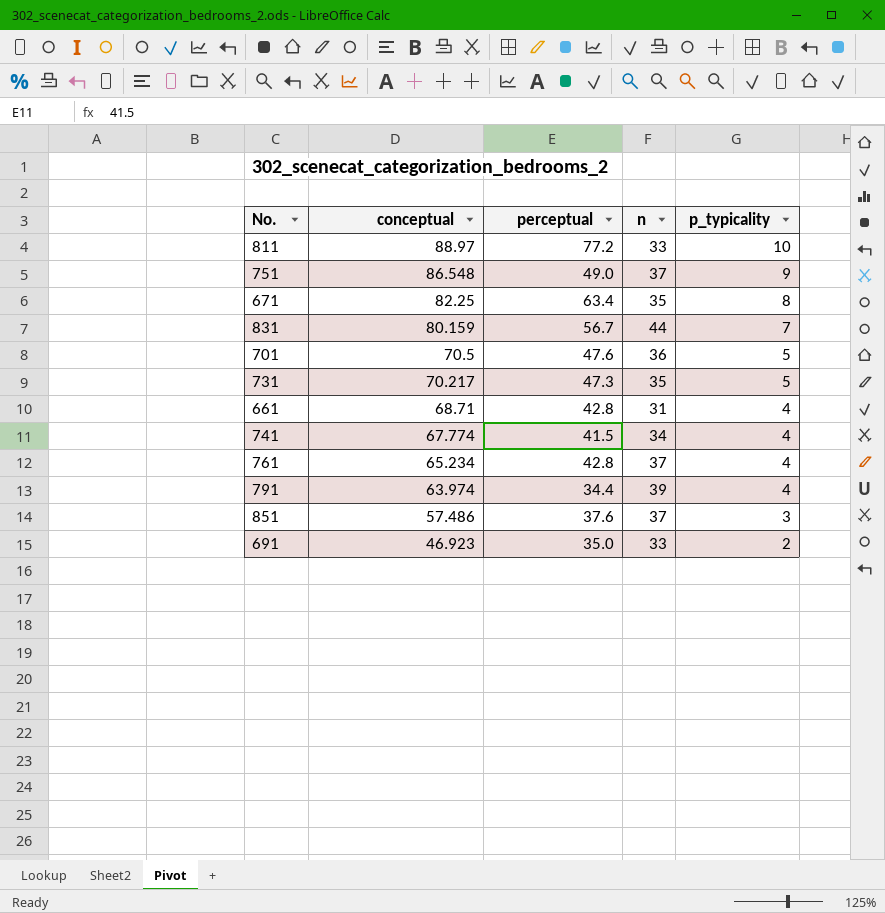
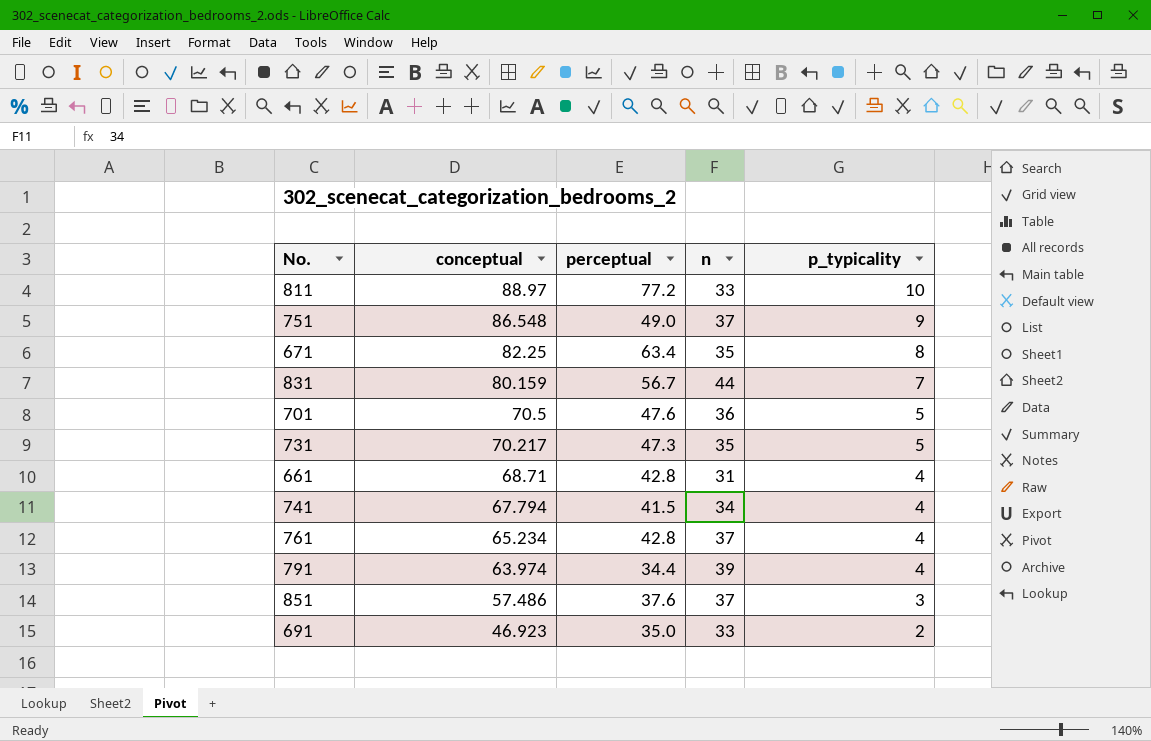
741 | conceptual: 67.774 -> 67.794

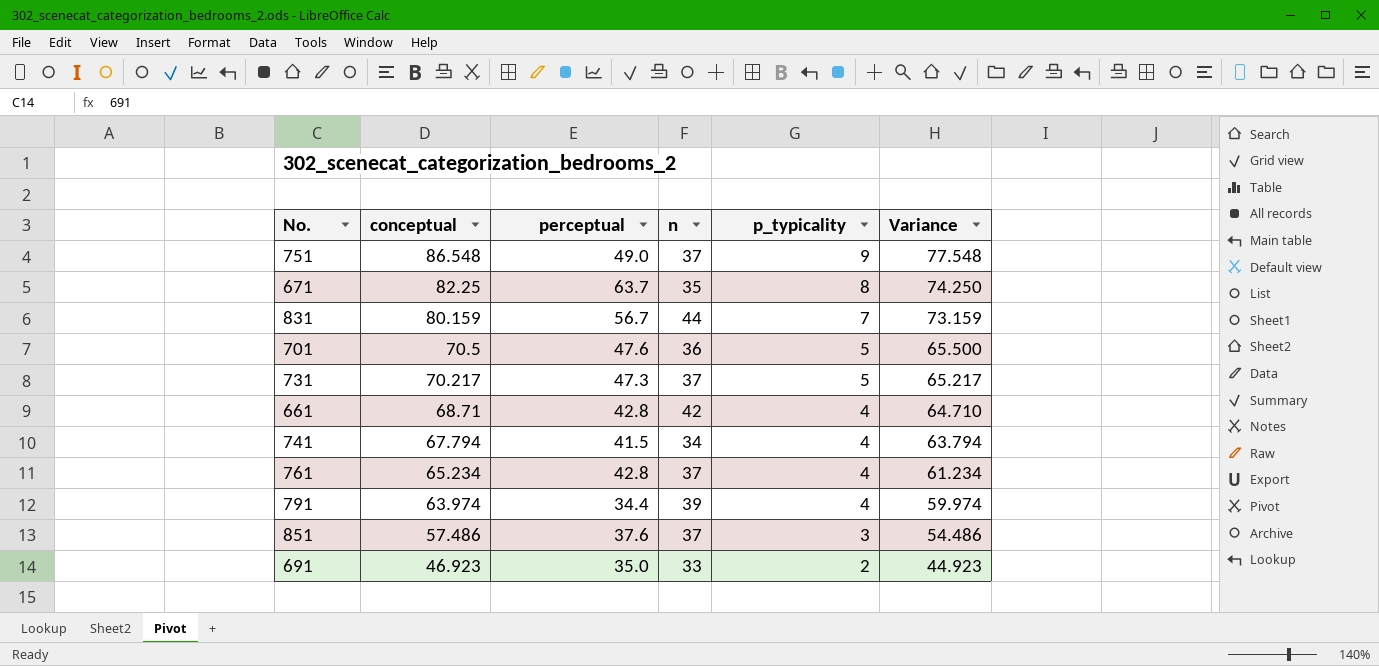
column Variance | formula: none -> [conceptual] - [p_typicality]
row 811: 88.97 | 77.2 | 33 | 10 -> none
671 | perceptual: 63.4 -> 63.7
731 | n: 35 -> 37
661 | n: 31 -> 42

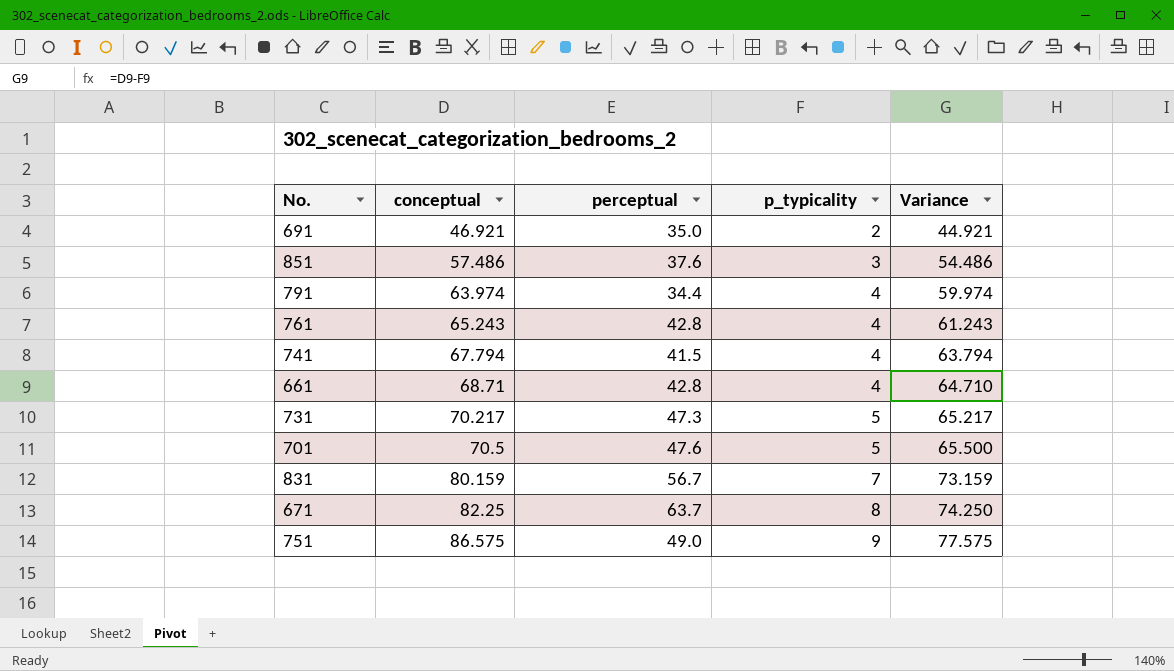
row order: conceptual descending -> conceptual ascending
column n | position: 4 -> none
691 | conceptual: 46.923 -> 46.921
691 | Variance: 44.923 -> 44.921
761 | conceptual: 65.234 -> 65.243
761 | Variance: 61.234 -> 61.243
751 | conceptual: 86.548 -> 86.575
751 | Variance: 77.548 -> 77.575

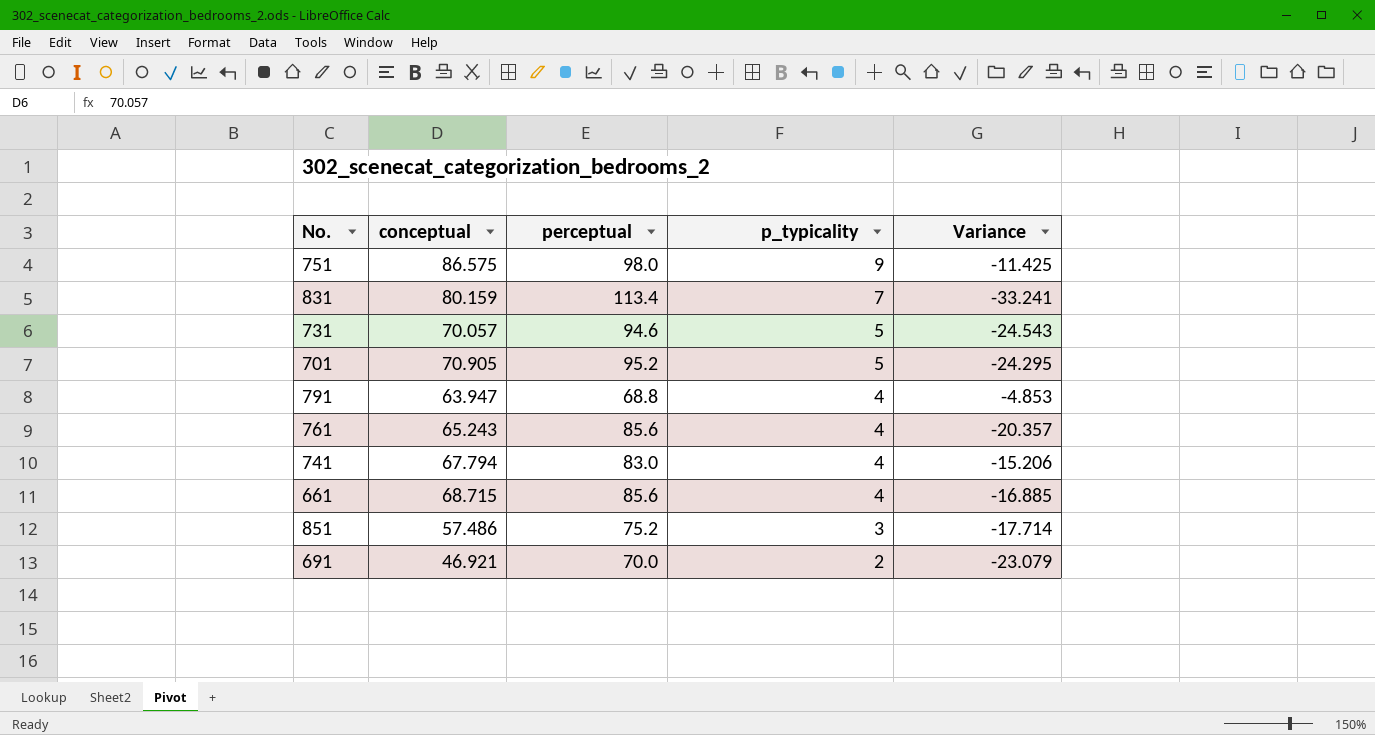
row order: conceptual ascending -> p_typicality descending
column Variance | formula: [conceptual] - [p_typicality] -> [conceptual] - [perceptual]
row 671: 82.25 | 63.7 | 8 | 74.250 -> none
751 | perceptual: 49.0 -> 98.0
831 | perceptual: 56.7 -> 113.4
731 | conceptual: 70.217 -> 70.057
731 | perceptual: 47.3 -> 94.6
701 | conceptual: 70.5 -> 70.905
701 | perceptual: 47.6 -> 95.2
791 | conceptual: 63.974 -> 63.947
791 | perceptual: 34.4 -> 68.8
761 | perceptual: 42.8 -> 85.6
741 | perceptual: 41.5 -> 83.0
661 | conceptual: 68.71 -> 68.715
661 | perceptual: 42.8 -> 85.6
851 | perceptual: 37.6 -> 75.2
691 | perceptual: 35.0 -> 70.0

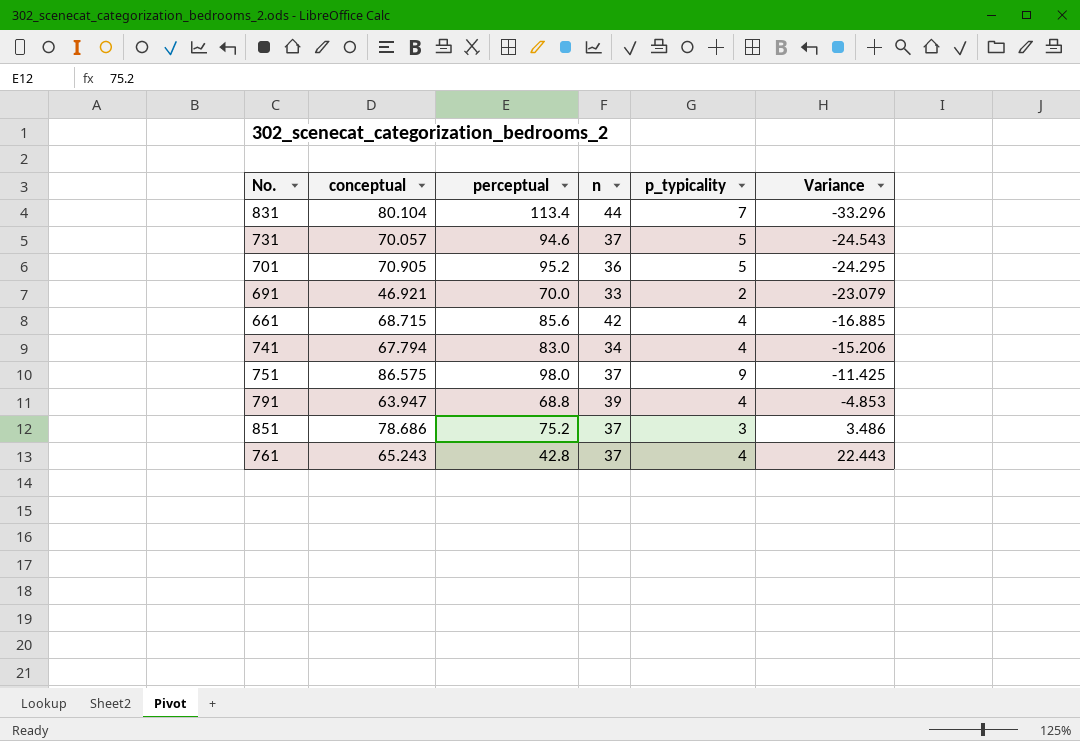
row order: p_typicality descending -> Variance ascending
column n | position: none -> 4
831 | conceptual: 80.159 -> 80.104
831 | Variance: -33.241 -> -33.296
851 | conceptual: 57.486 -> 78.686
851 | Variance: -17.714 -> 3.486
761 | perceptual: 85.6 -> 42.8
761 | Variance: -20.357 -> 22.443

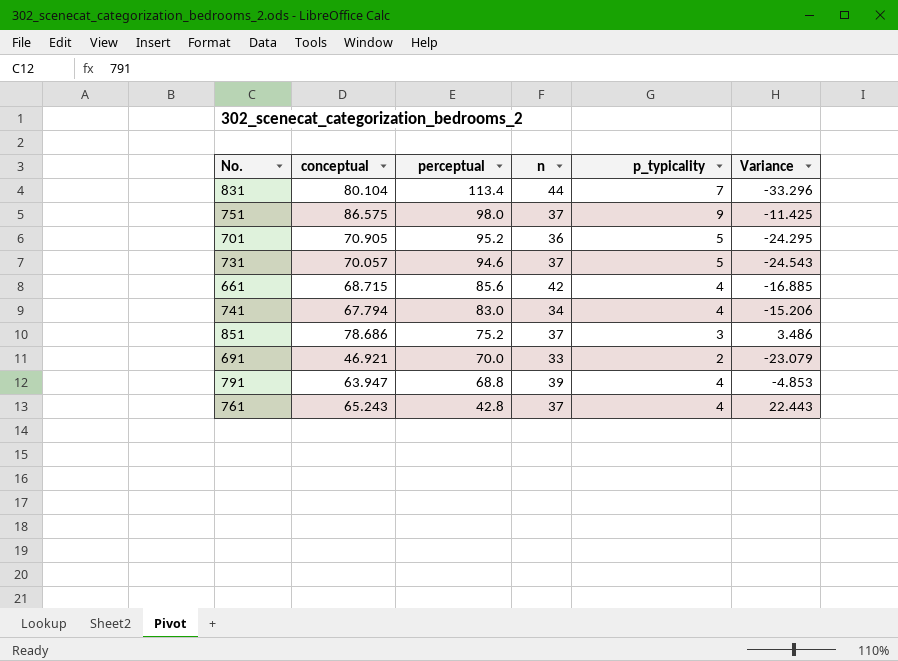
row order: Variance ascending -> perceptual descending

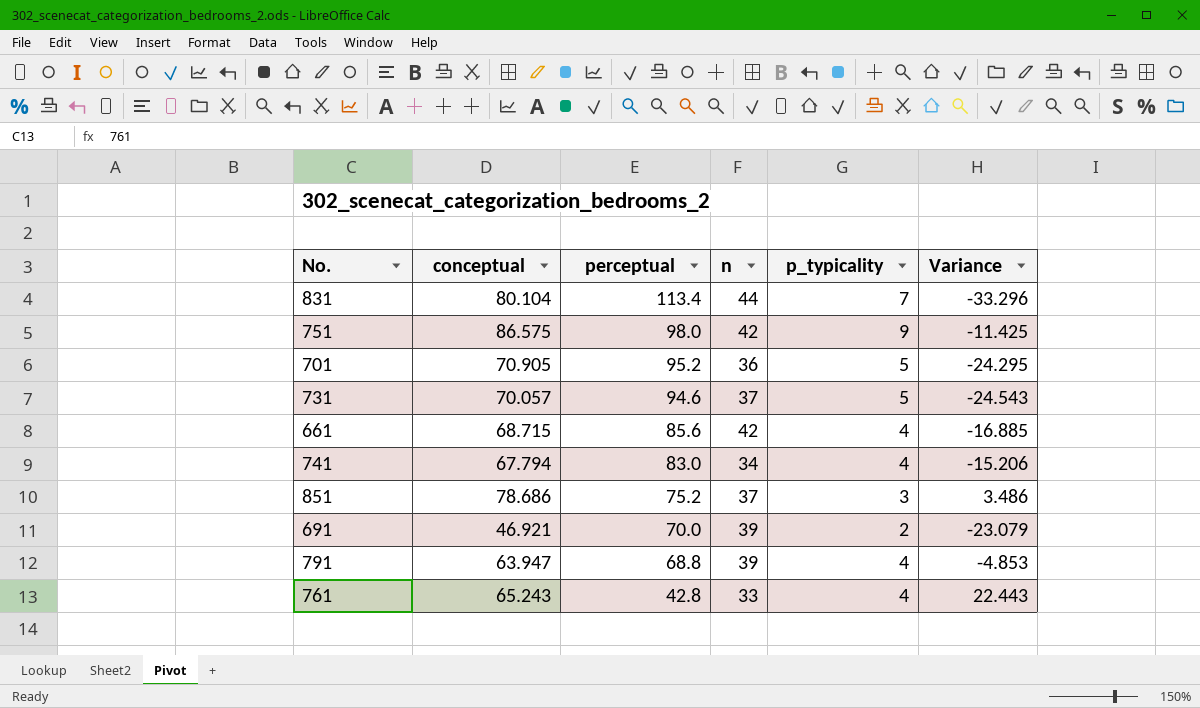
751 | n: 37 -> 42
691 | n: 33 -> 39
761 | n: 37 -> 33

